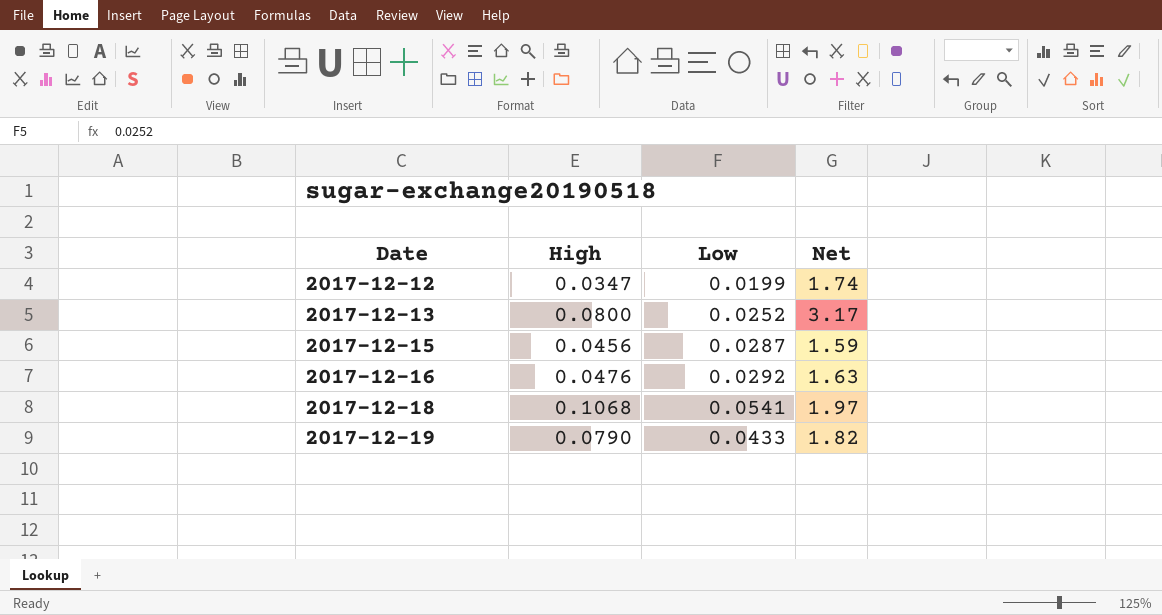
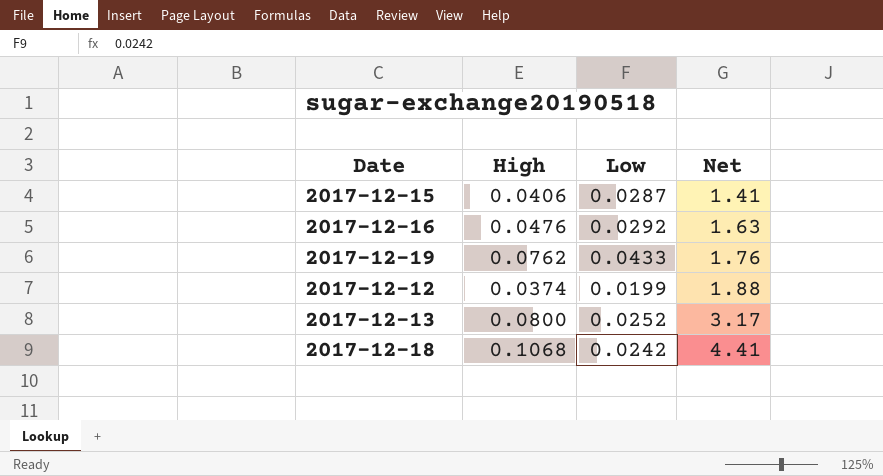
row order: Date ascending -> Net ascending
2017-12-15 | High: 0.0456 -> 0.0406
2017-12-15 | Net: 1.59 -> 1.41
2017-12-19 | High: 0.0790 -> 0.0762
2017-12-19 | Net: 1.82 -> 1.76
2017-12-12 | High: 0.0347 -> 0.0374
2017-12-12 | Net: 1.74 -> 1.88
2017-12-18 | Low: 0.0541 -> 0.0242
2017-12-18 | Net: 1.97 -> 4.41

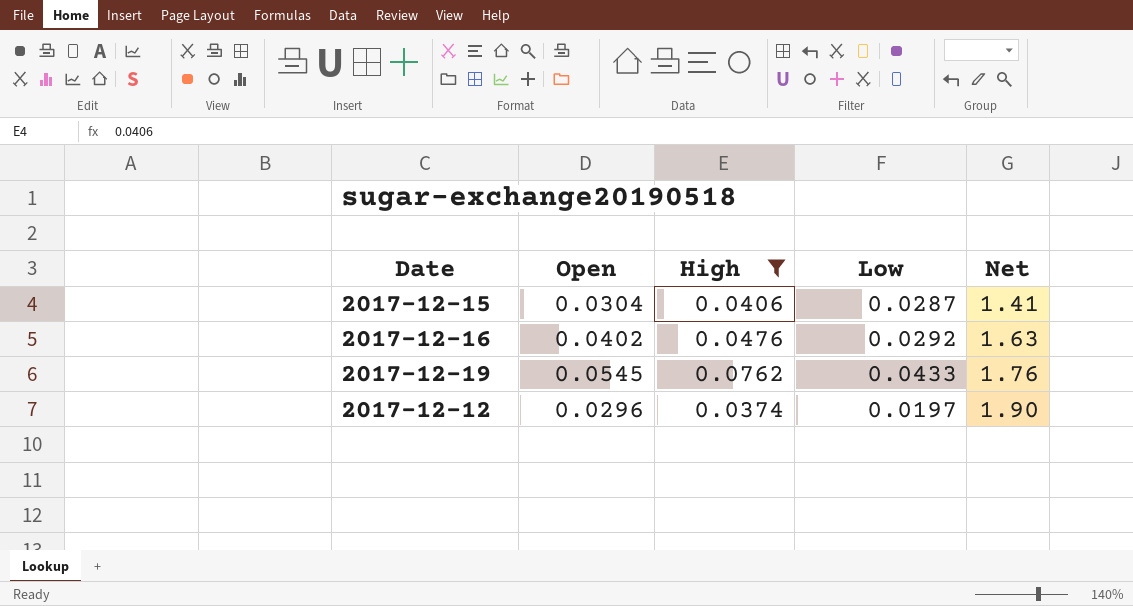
filter: none -> High <= 0.0762
column Open | position: none -> 2
2017-12-12 | Low: 0.0199 -> 0.0197
2017-12-12 | Net: 1.88 -> 1.90

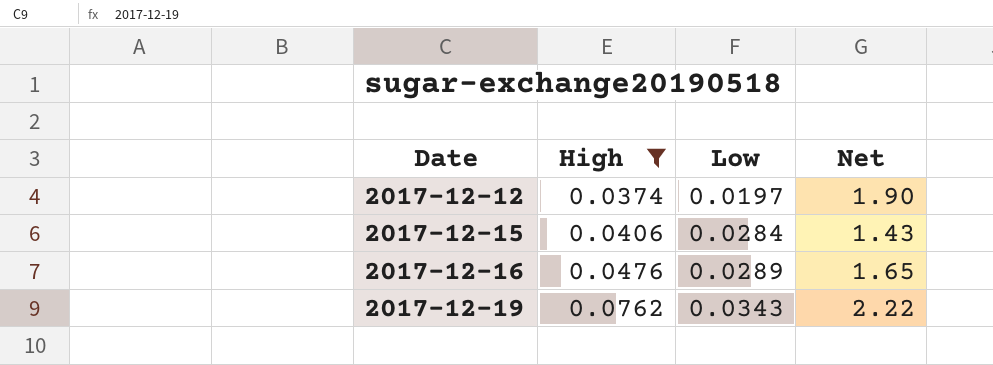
row order: Net ascending -> Date ascending
column Open | position: 2 -> none
2017-12-15 | Low: 0.0287 -> 0.0284
2017-12-15 | Net: 1.41 -> 1.43
2017-12-16 | Low: 0.0292 -> 0.0289
2017-12-16 | Net: 1.63 -> 1.65
2017-12-19 | Low: 0.0433 -> 0.0343
2017-12-19 | Net: 1.76 -> 2.22

